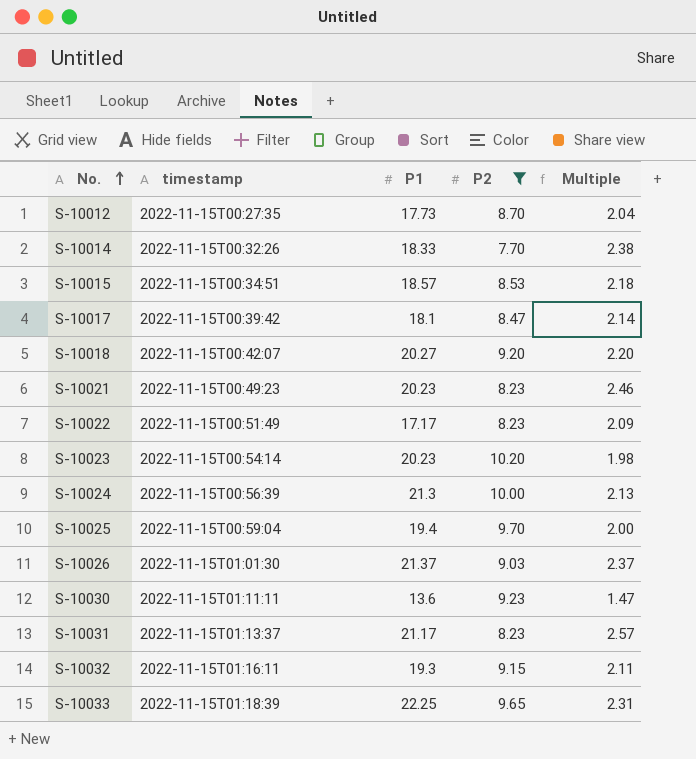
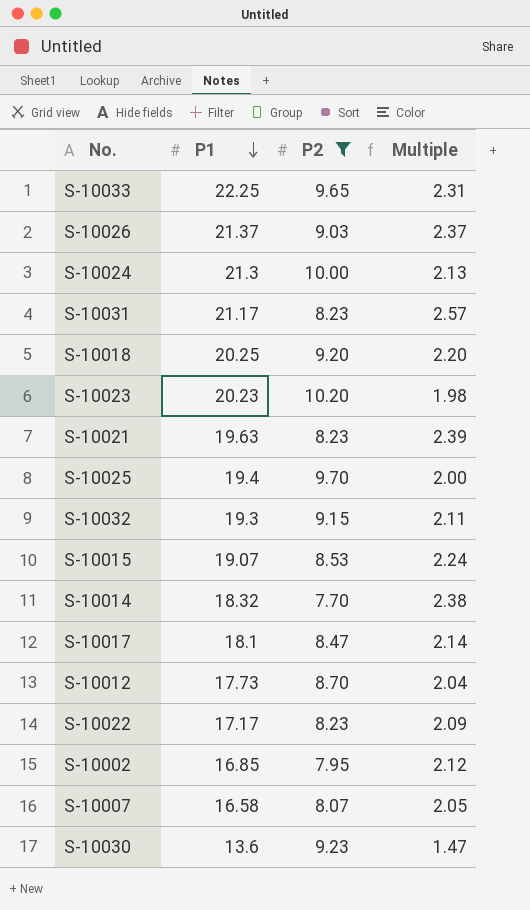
row order: No. ascending -> P1 descending
column timestamp | position: 2 -> none
S-10018 | P1: 20.27 -> 20.25
S-10021 | P1: 20.23 -> 19.63
S-10021 | Multiple: 2.46 -> 2.39
S-10015 | P1: 18.57 -> 19.07
S-10015 | Multiple: 2.18 -> 2.24
S-10014 | P1: 18.33 -> 18.32
row S-10002: none -> 16.85 | 7.95 | 2.12
row S-10007: none -> 16.58 | 8.07 | 2.05

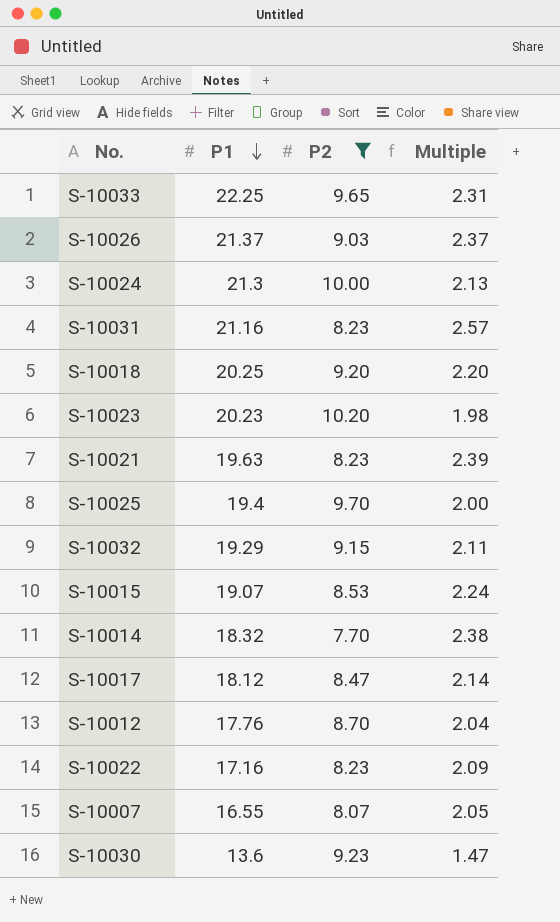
row S-10002: 16.85 | 7.95 | 2.12 -> none
S-10031 | P1: 21.17 -> 21.16
S-10032 | P1: 19.3 -> 19.29
S-10017 | P1: 18.1 -> 18.12
S-10012 | P1: 17.73 -> 17.76
S-10022 | P1: 17.17 -> 17.16
S-10007 | P1: 16.58 -> 16.55

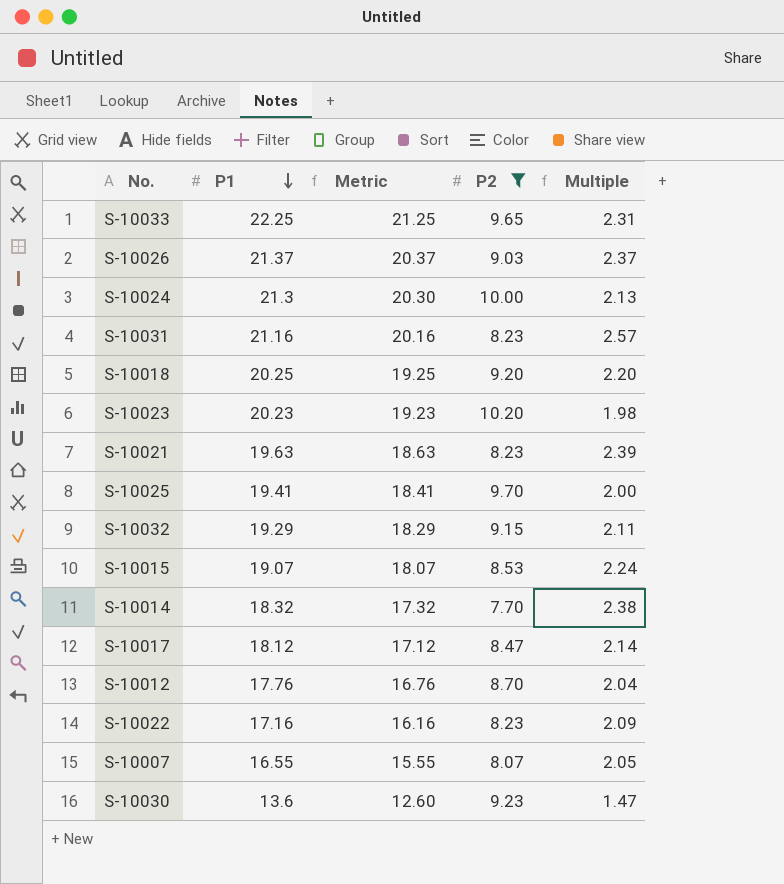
column Metric | formula: none -> [P1] - 1
S-10025 | P1: 19.4 -> 19.41

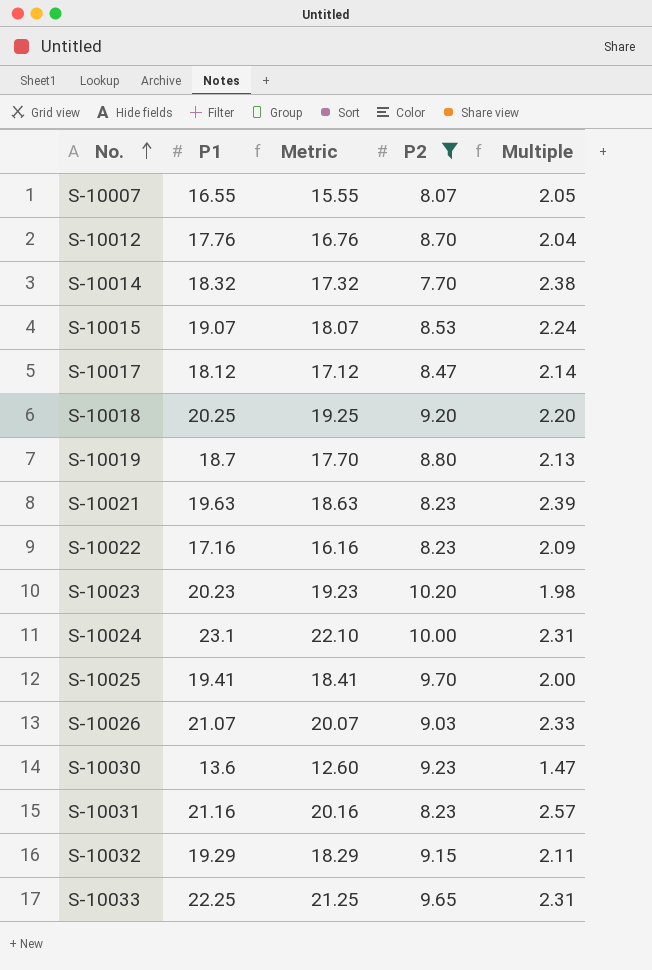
row order: P1 descending -> No. ascending
row S-10019: none -> 18.7 | 17.70 | 8.80 | 2.13
S-10024 | P1: 21.3 -> 23.1
S-10024 | Metric: 20.30 -> 22.10
S-10024 | Multiple: 2.13 -> 2.31
S-10026 | P1: 21.37 -> 21.07
S-10026 | Metric: 20.37 -> 20.07
S-10026 | Multiple: 2.37 -> 2.33

